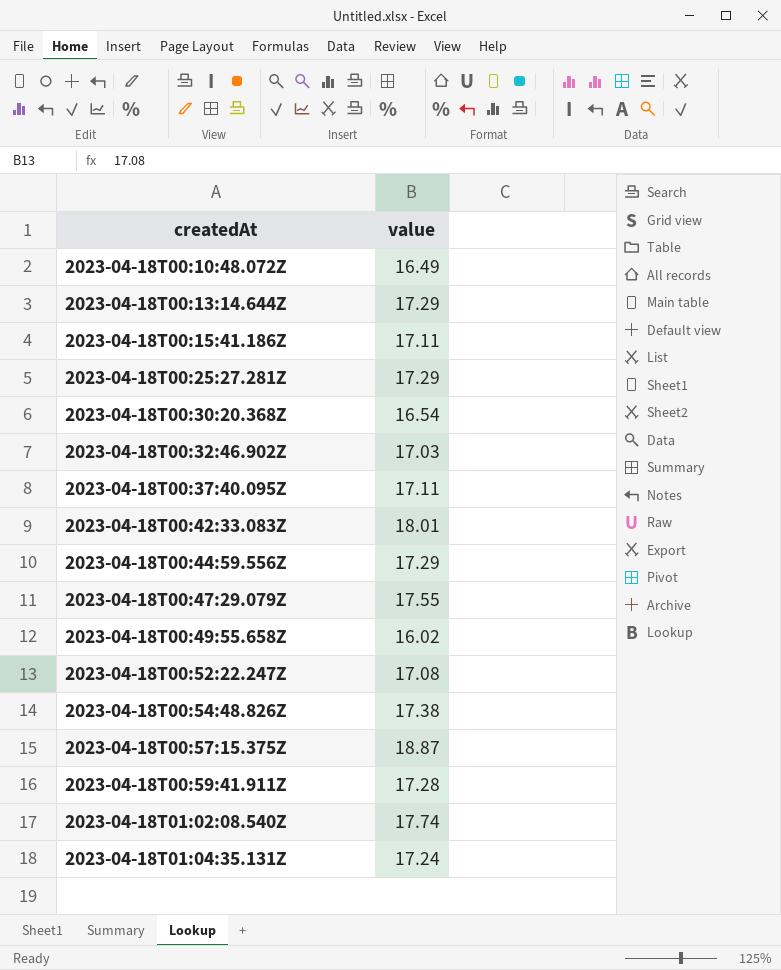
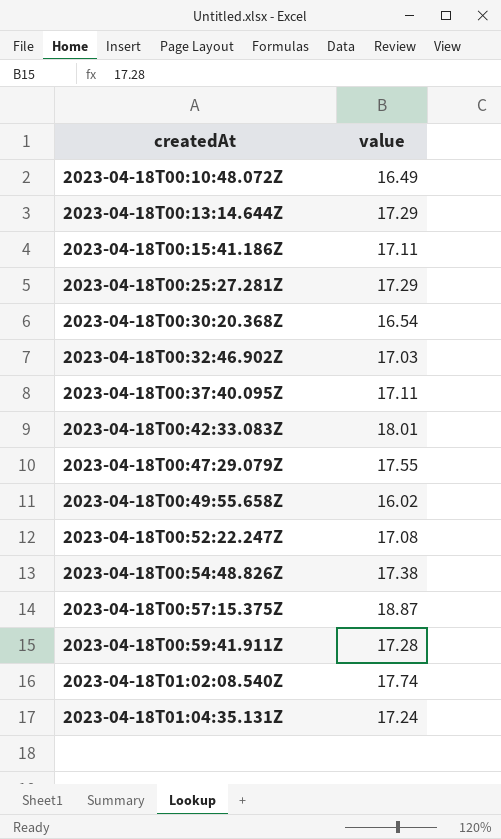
row 2023-04-18T00:44:59.556Z: 17.29 -> none

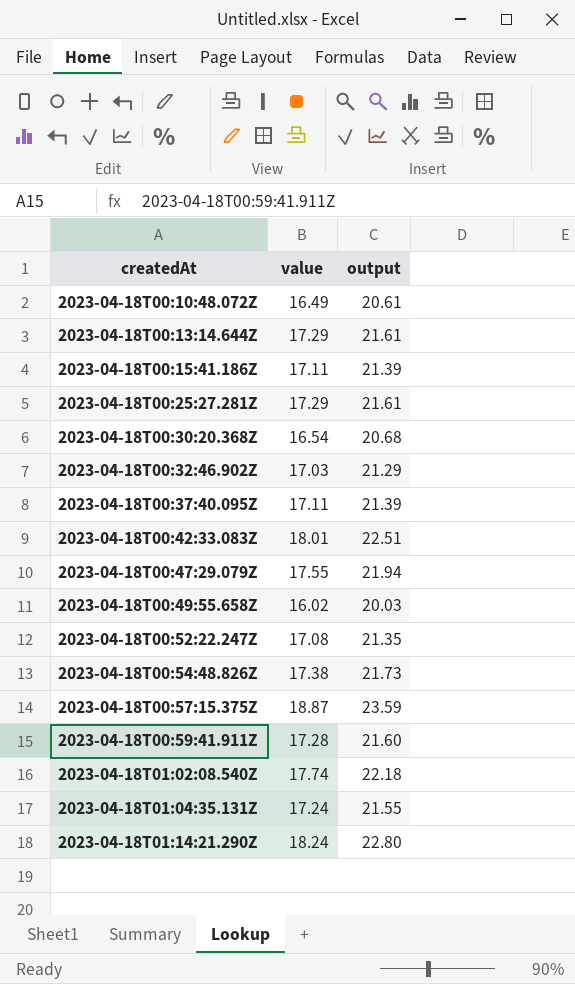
column output | formula: none -> [value] * 1.25
row 2023-04-18T01:14:21.290Z: none -> 18.24 | 22.80

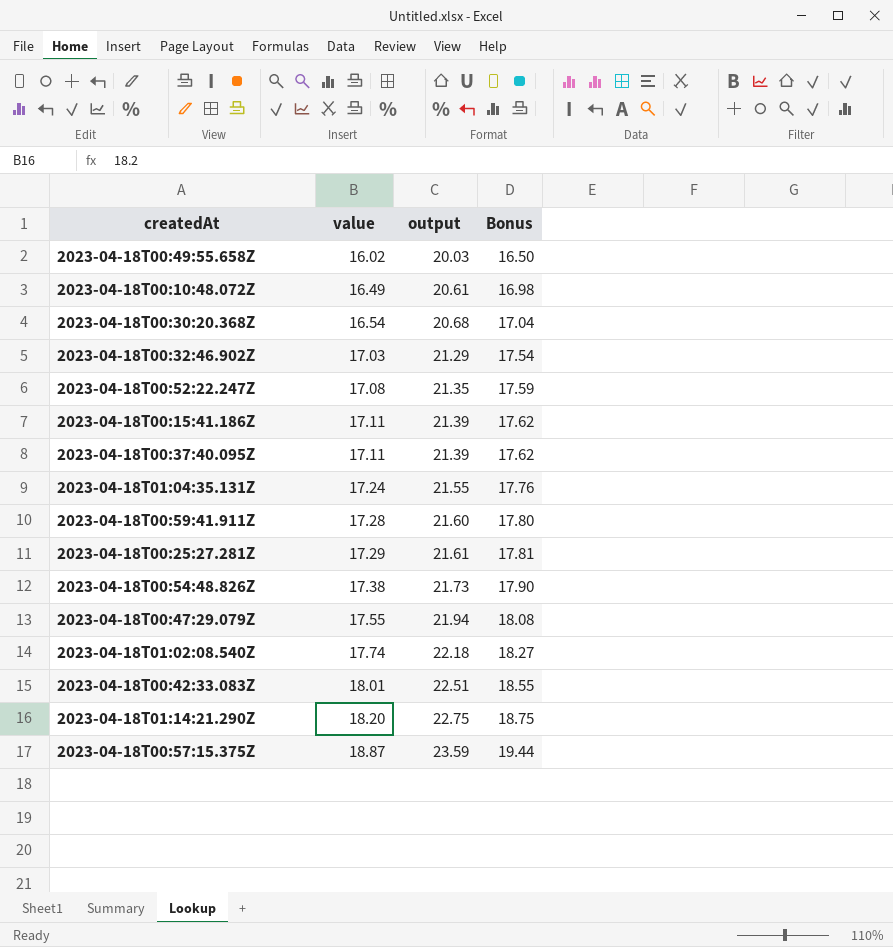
row order: createdAt ascending -> value ascending
column Bonus | formula: none -> [value] * 1.03
row 2023-04-18T00:13:14.644Z: 17.29 | 21.61 -> none
2023-04-18T01:14:21.290Z | value: 18.24 -> 18.20
2023-04-18T01:14:21.290Z | output: 22.80 -> 22.75

